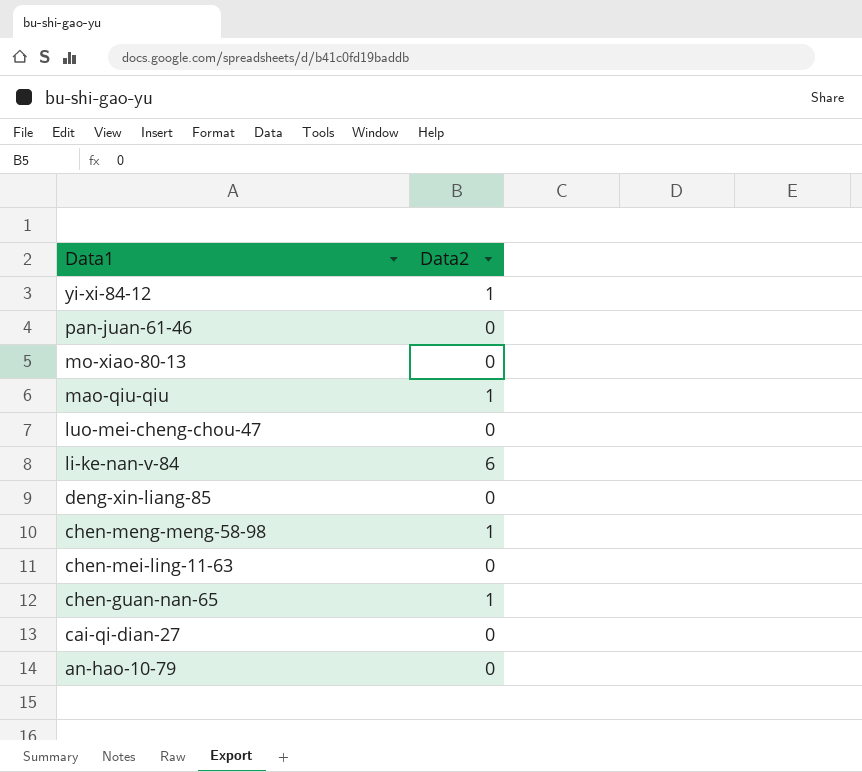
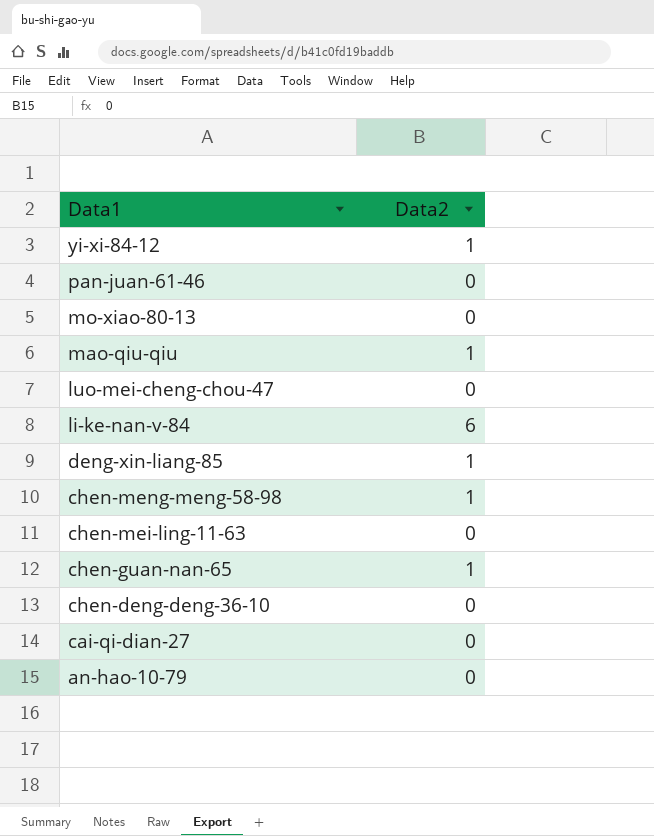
deng-xin-liang-85 | Data2: 0 -> 1
row chen-deng-deng-36-10: none -> 0

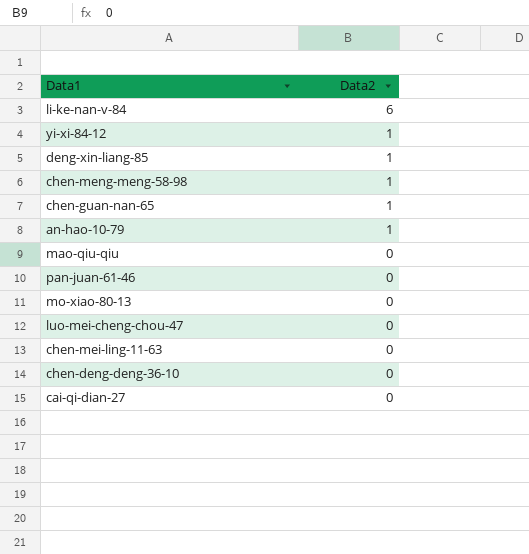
row order: Data1 descending -> Data2 descending
an-hao-10-79 | Data2: 0 -> 1
mao-qiu-qiu | Data2: 1 -> 0

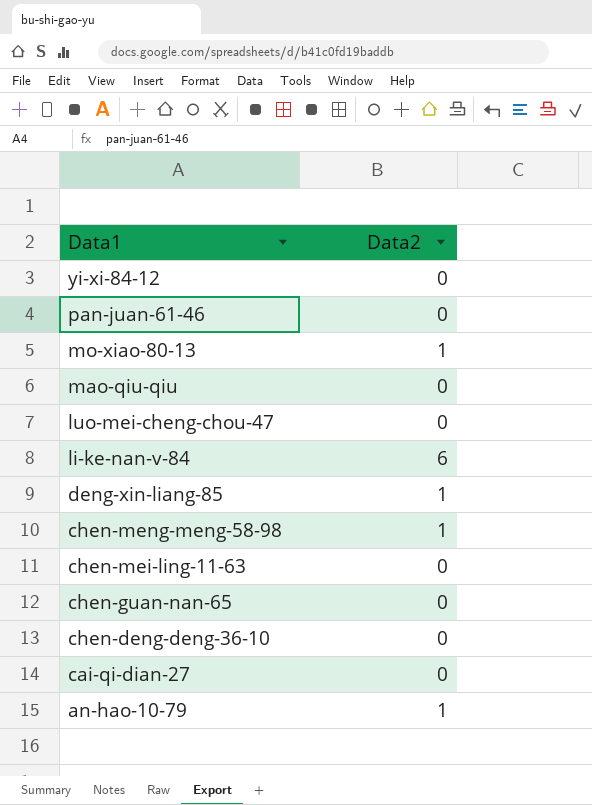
row order: Data2 descending -> Data1 descending
yi-xi-84-12 | Data2: 1 -> 0
mo-xiao-80-13 | Data2: 0 -> 1
chen-guan-nan-65 | Data2: 1 -> 0

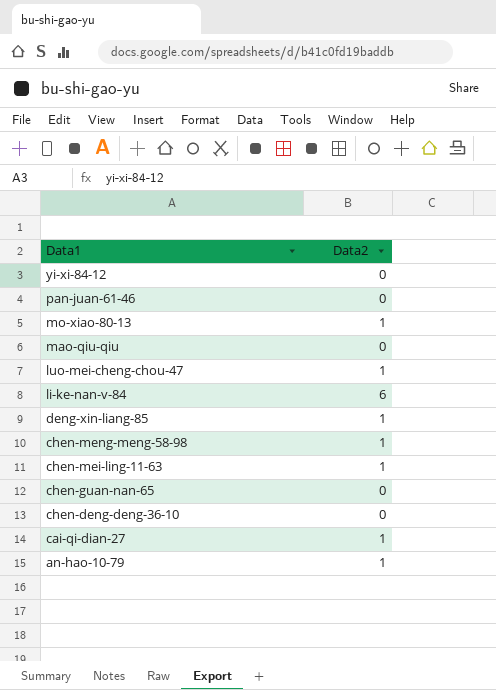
luo-mei-cheng-chou-47 | Data2: 0 -> 1
chen-mei-ling-11-63 | Data2: 0 -> 1
cai-qi-dian-27 | Data2: 0 -> 1

